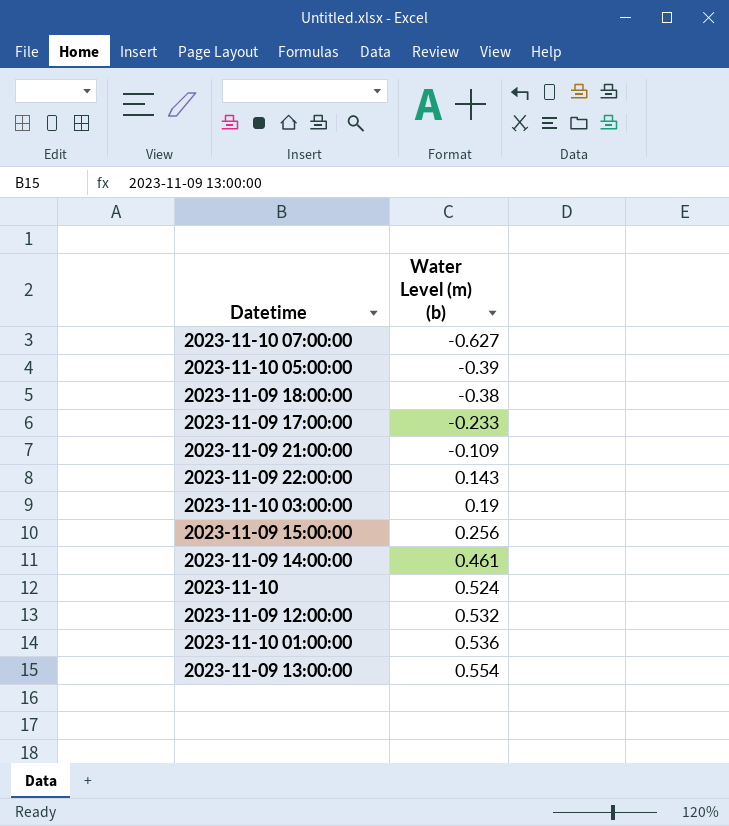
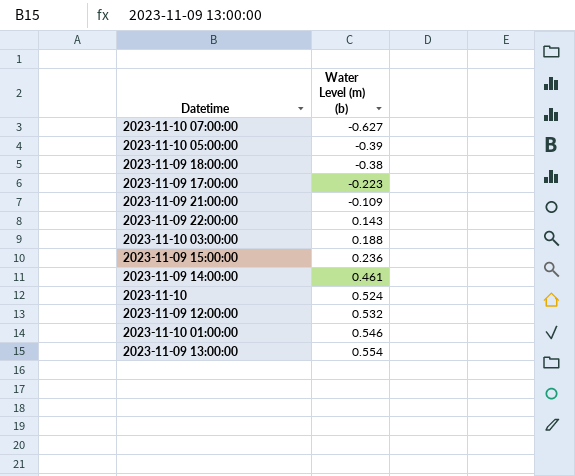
2023-11-09 17:00:00 | Water Level (m) (b): -0.233 -> -0.223
2023-11-10 03:00:00 | Water Level (m) (b): 0.19 -> 0.188
2023-11-09 15:00:00 | Water Level (m) (b): 0.256 -> 0.236
2023-11-10 01:00:00 | Water Level (m) (b): 0.536 -> 0.546

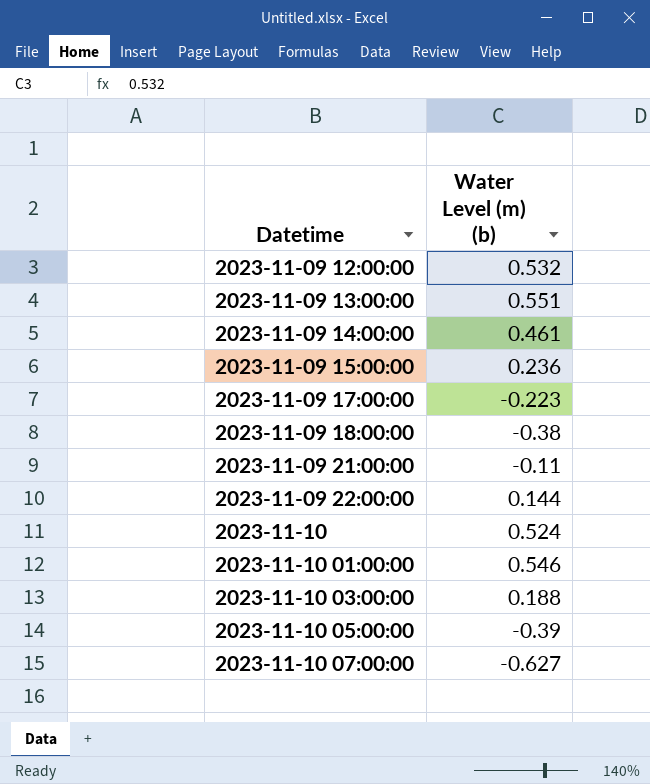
row order: Water Level (m) (b) ascending -> Datetime ascending
2023-11-09 13:00:00 | Water Level (m) (b): 0.554 -> 0.551
2023-11-09 21:00:00 | Water Level (m) (b): -0.109 -> -0.11
2023-11-09 22:00:00 | Water Level (m) (b): 0.143 -> 0.144

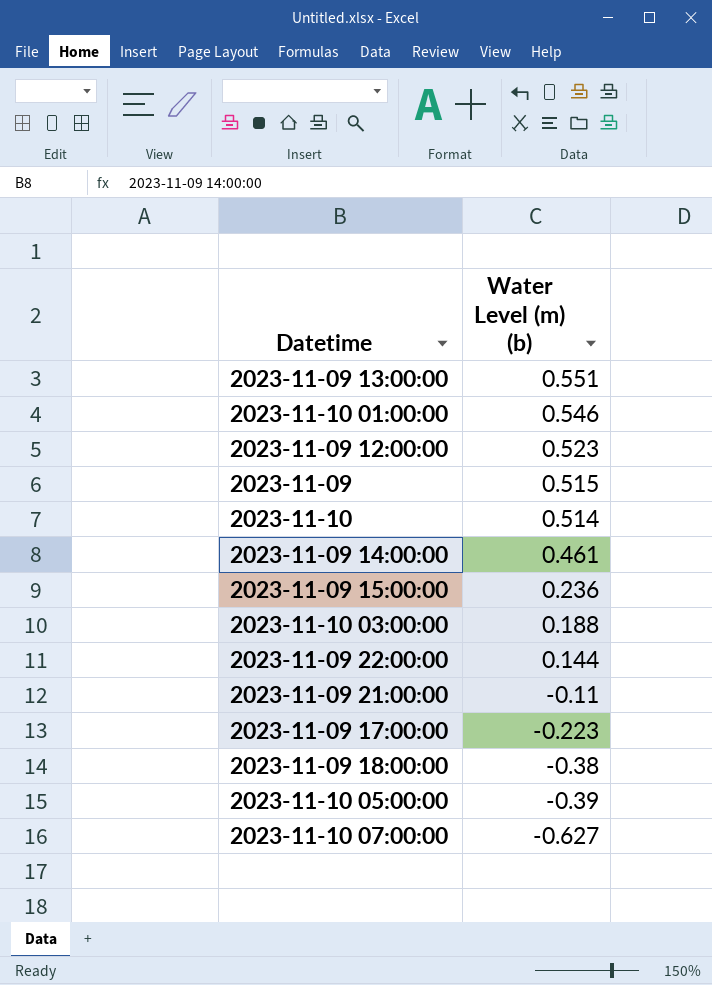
row order: Datetime ascending -> Water Level (m) (b) descending
2023-11-09 12:00:00 | Water Level (m) (b): 0.532 -> 0.523
row 2023-11-09: none -> 0.515
2023-11-10 | Water Level (m) (b): 0.524 -> 0.514

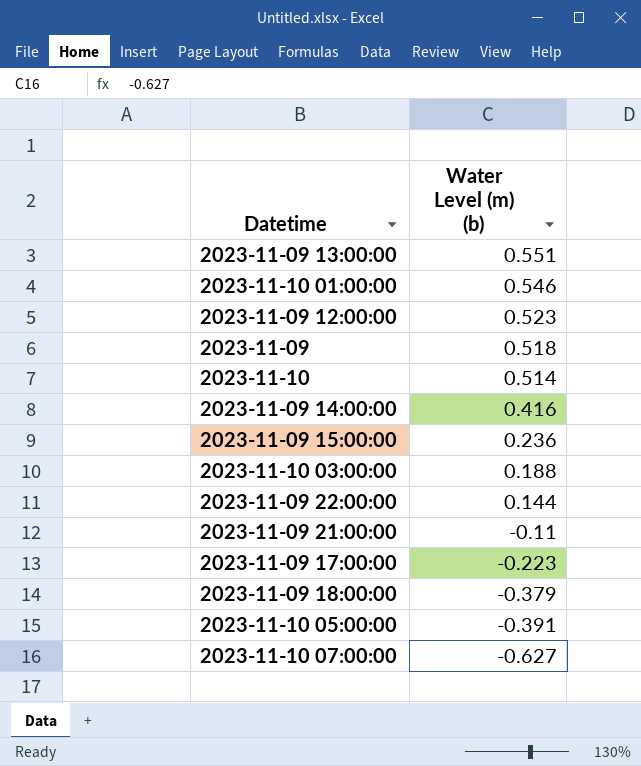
2023-11-09 | Water Level (m) (b): 0.515 -> 0.518
2023-11-09 14:00:00 | Water Level (m) (b): 0.461 -> 0.416
2023-11-09 18:00:00 | Water Level (m) (b): -0.38 -> -0.379
2023-11-10 05:00:00 | Water Level (m) (b): -0.39 -> -0.391

